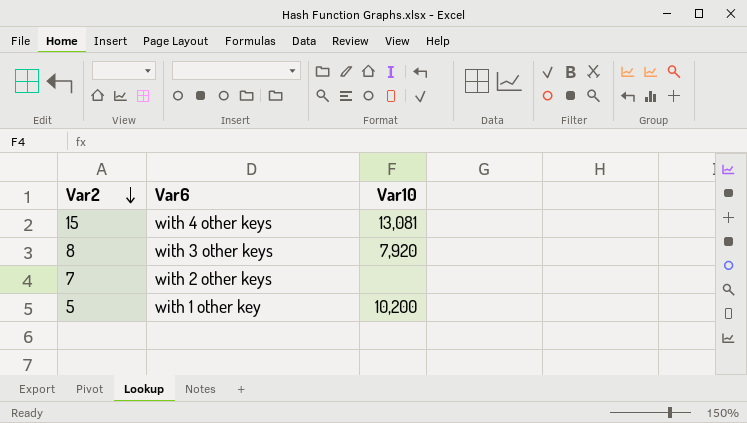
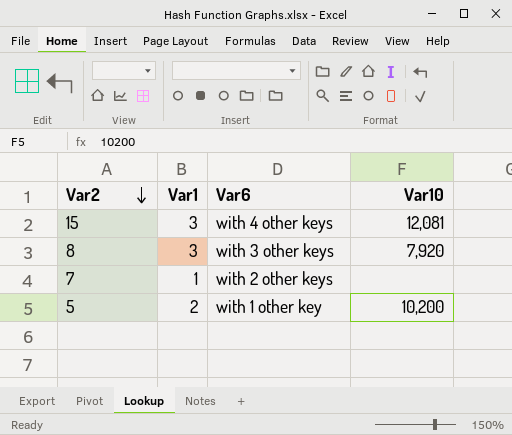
column Var1 | position: none -> 2
15 | Var10: 13,081 -> 12,081

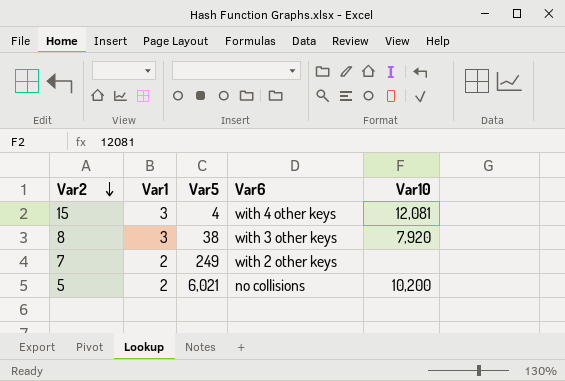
column Var5 | position: none -> 3
7 | Var1: 1 -> 2
5 | Var6: with 1 other key -> no collisions

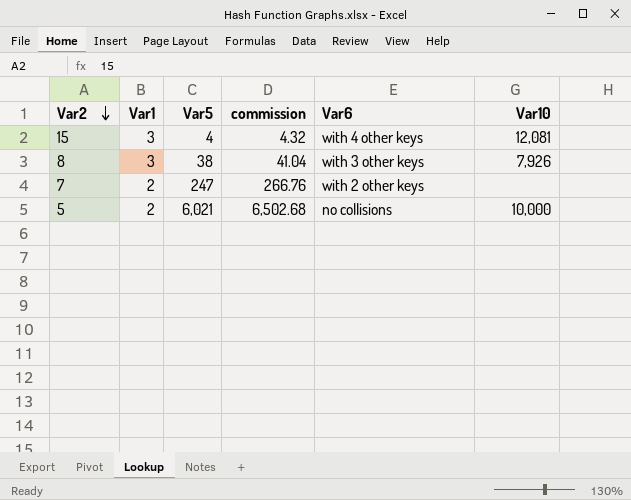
column commission | formula: none -> [Var5] * 1.08
8 | Var10: 7,920 -> 7,926
7 | Var5: 249 -> 247
5 | Var10: 10,200 -> 10,000

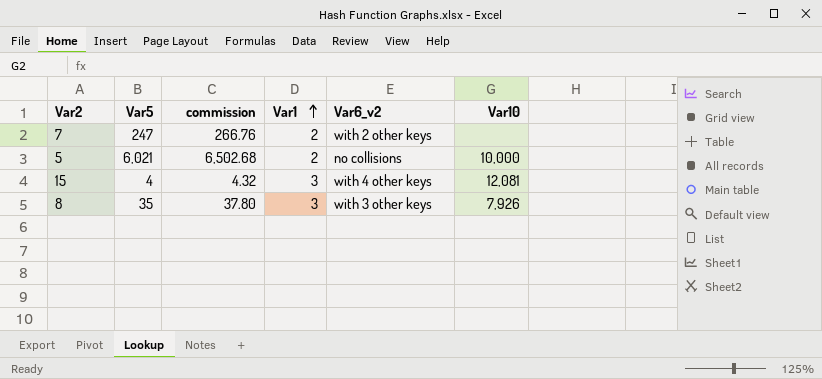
row order: Var2 descending -> Var1 ascending
column Var1 | position: 2 -> 4
column name: Var6 -> Var6_v2
8 | Var5: 38 -> 35
8 | commission: 41.04 -> 37.80

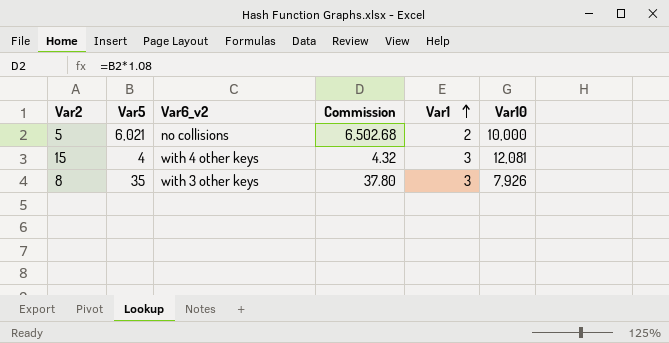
column Var6_v2 | position: 5 -> 3
column name: commission -> Commission
row 7: 247 | 266.76 | 2 | with 2 other keys | none -> none

